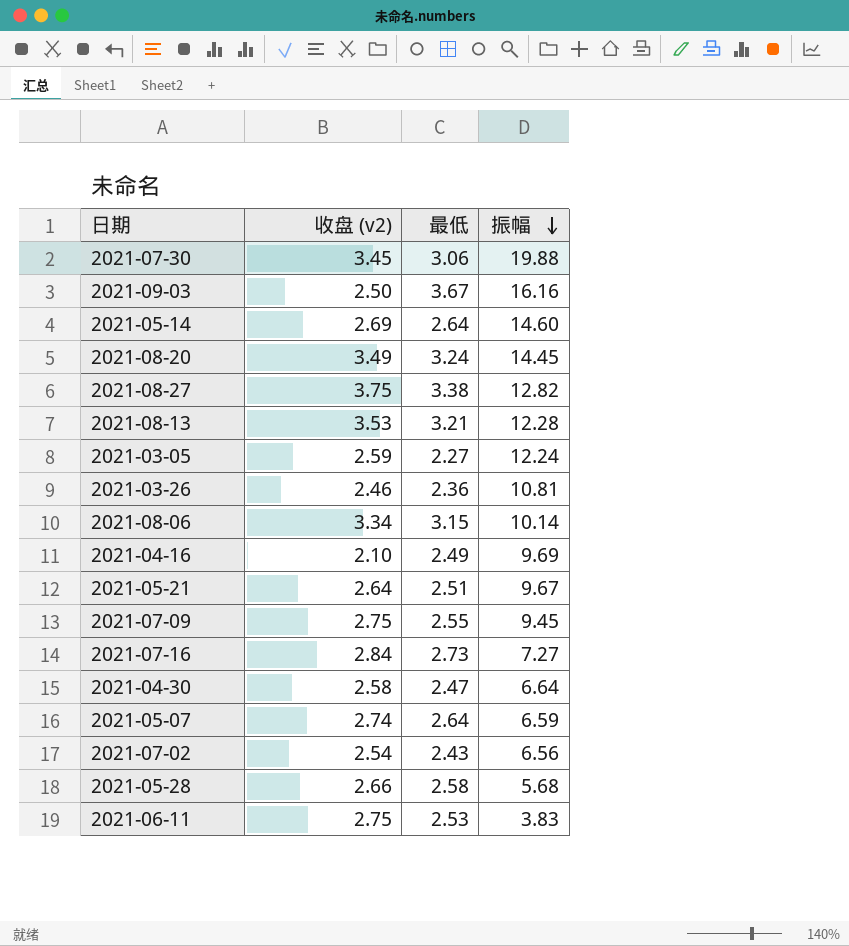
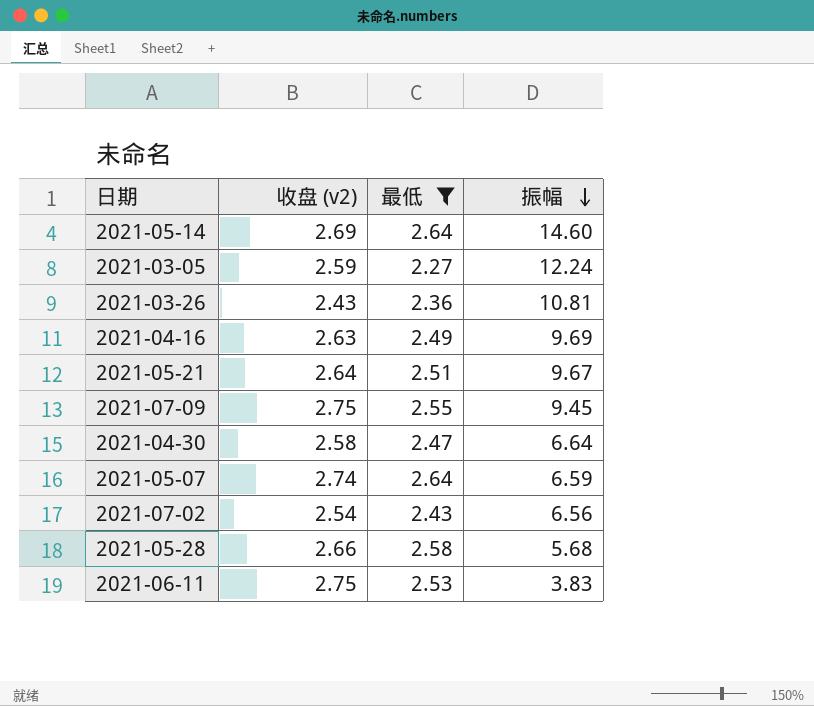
filter: none -> 最低 <= 2.64
2021-03-26 | 收盘 (v2): 2.46 -> 2.43
2021-04-16 | 收盘 (v2): 2.10 -> 2.63

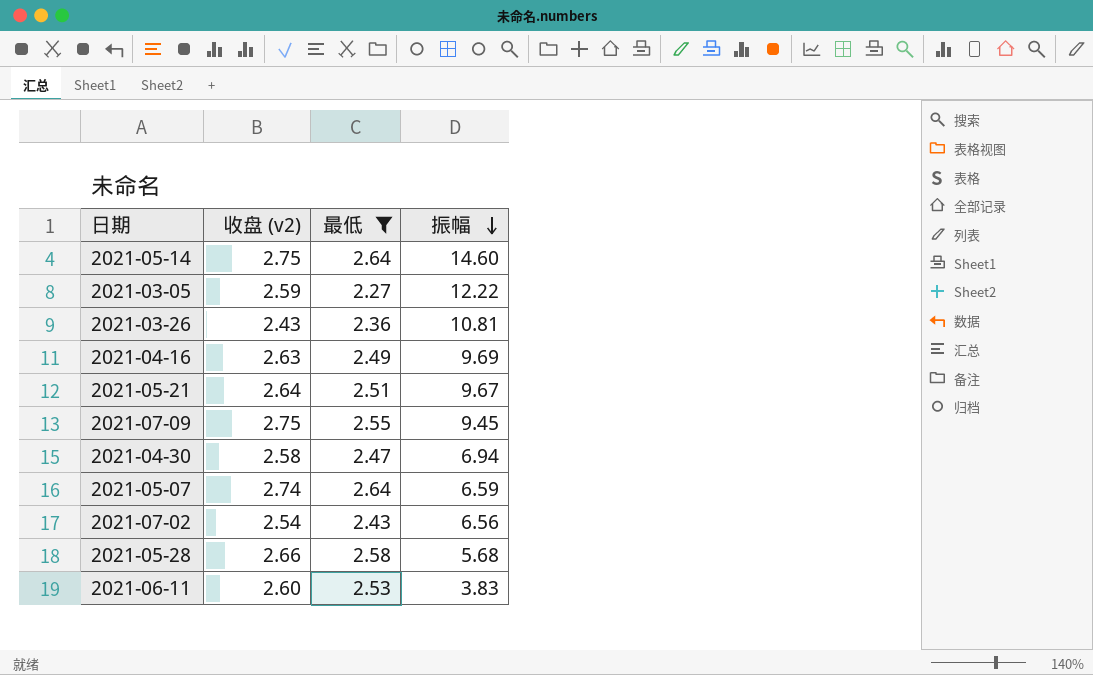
2021-05-14 | 收盘 (v2): 2.69 -> 2.75
2021-03-05 | 振幅: 12.24 -> 12.22
2021-04-30 | 振幅: 6.64 -> 6.94
2021-06-11 | 收盘 (v2): 2.75 -> 2.60

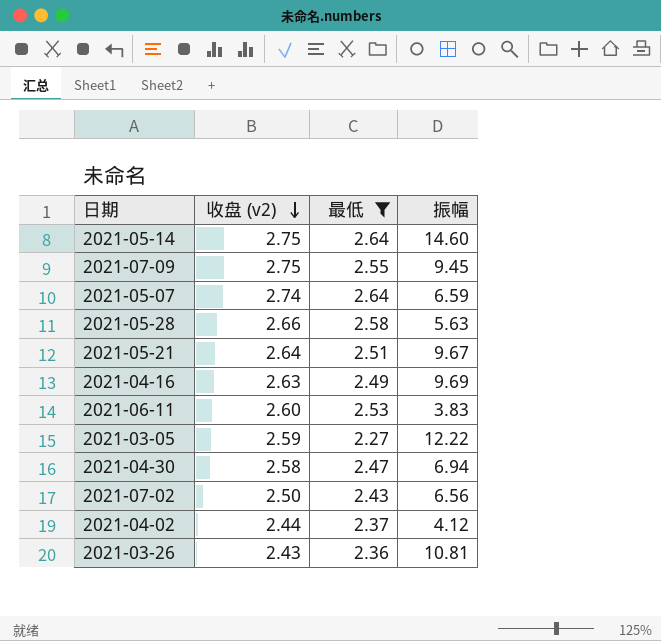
row order: 振幅 descending -> 收盘 (v2) descending
2021-05-28 | 振幅: 5.68 -> 5.63
2021-07-02 | 收盘 (v2): 2.54 -> 2.50
row 2021-04-02: none -> 2.44 | 2.37 | 4.12

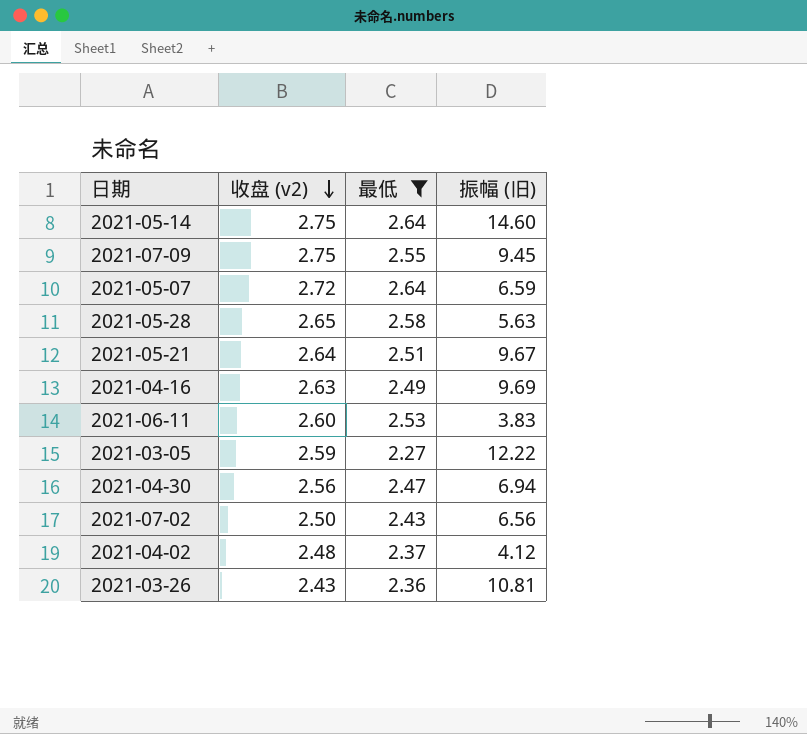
column name: 振幅 -> 振幅 (旧)
2021-05-07 | 收盘 (v2): 2.74 -> 2.72
2021-05-28 | 收盘 (v2): 2.66 -> 2.65
2021-04-30 | 收盘 (v2): 2.58 -> 2.56
2021-04-02 | 收盘 (v2): 2.44 -> 2.48

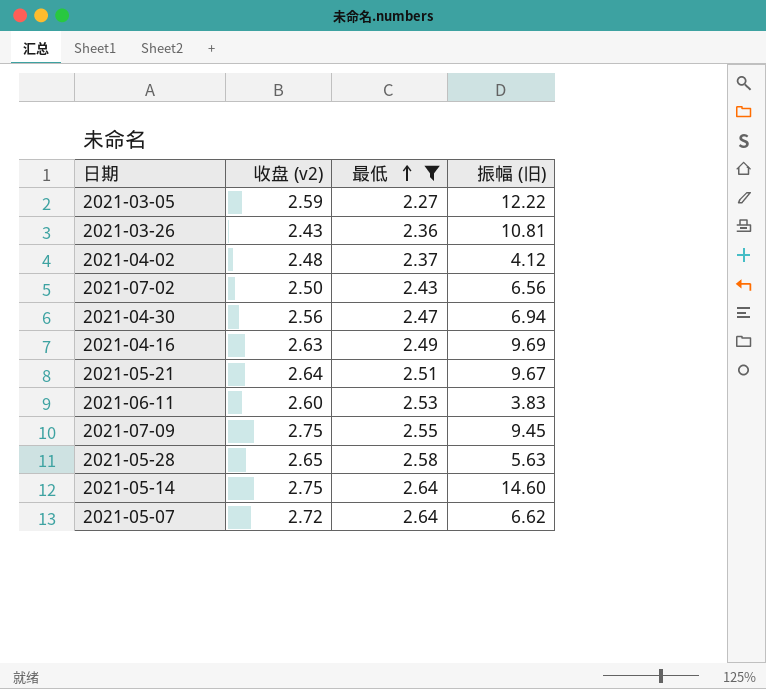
row order: 收盘 (v2) descending -> 最低 ascending
2021-05-07 | 振幅 (旧): 6.59 -> 6.62

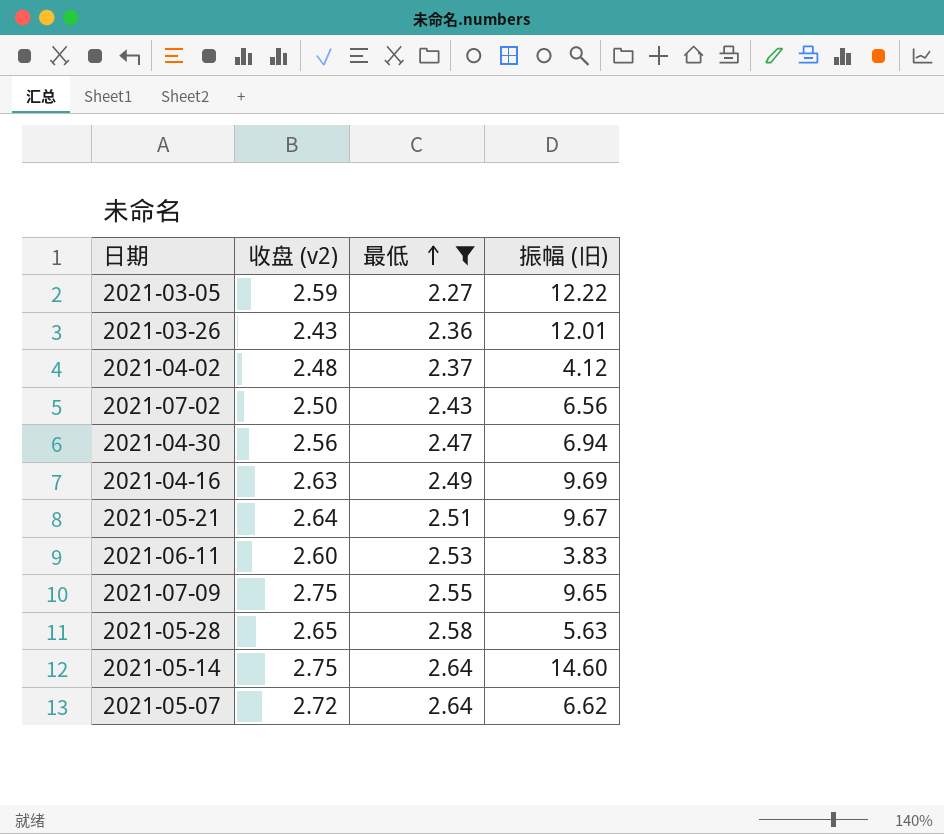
2021-03-26 | 振幅 (旧): 10.81 -> 12.01
2021-07-09 | 振幅 (旧): 9.45 -> 9.65

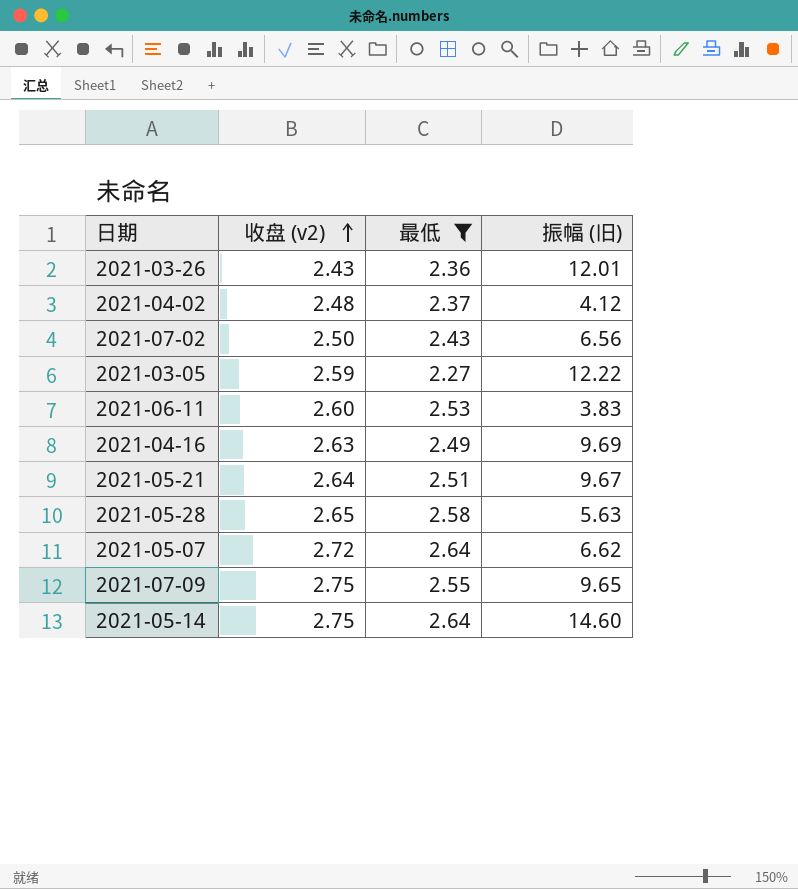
row order: 最低 ascending -> 收盘 (v2) ascending
row 2021-04-30: 2.56 | 2.47 | 6.94 -> none

